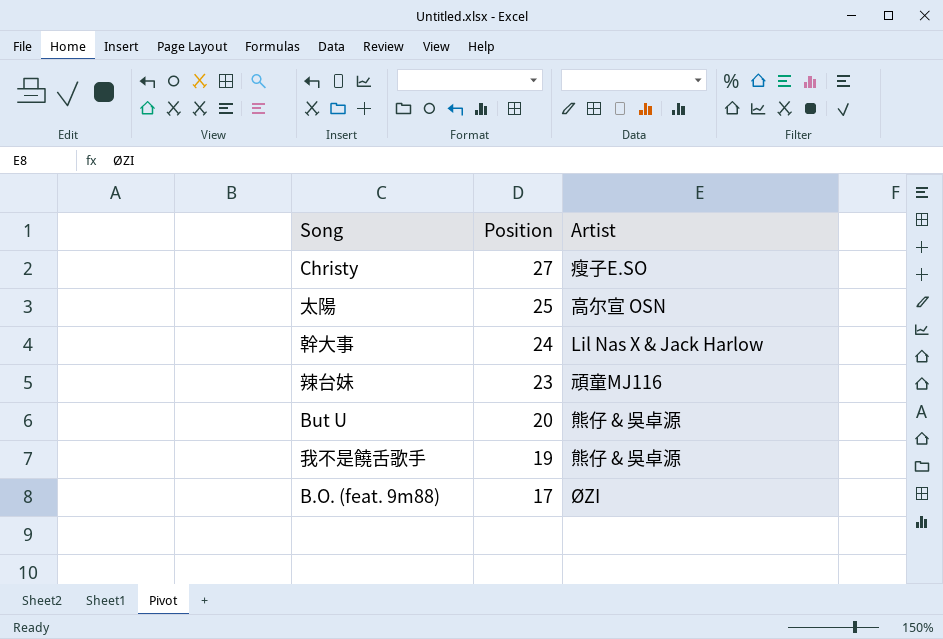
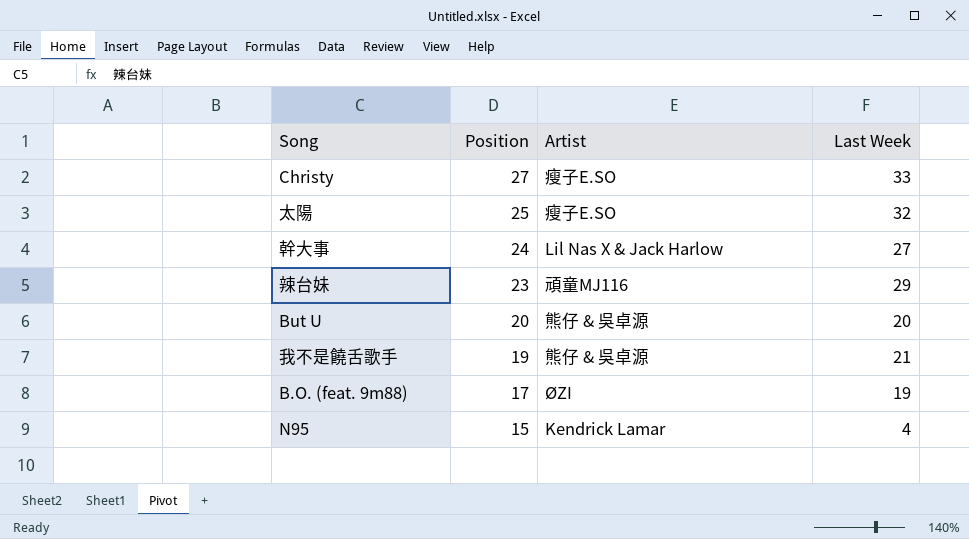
column Last Week | position: none -> 4
太陽 | Artist: 高尔宣 OSN -> 瘦子E.SO
row N95: none -> 15 | Kendrick Lamar | 4

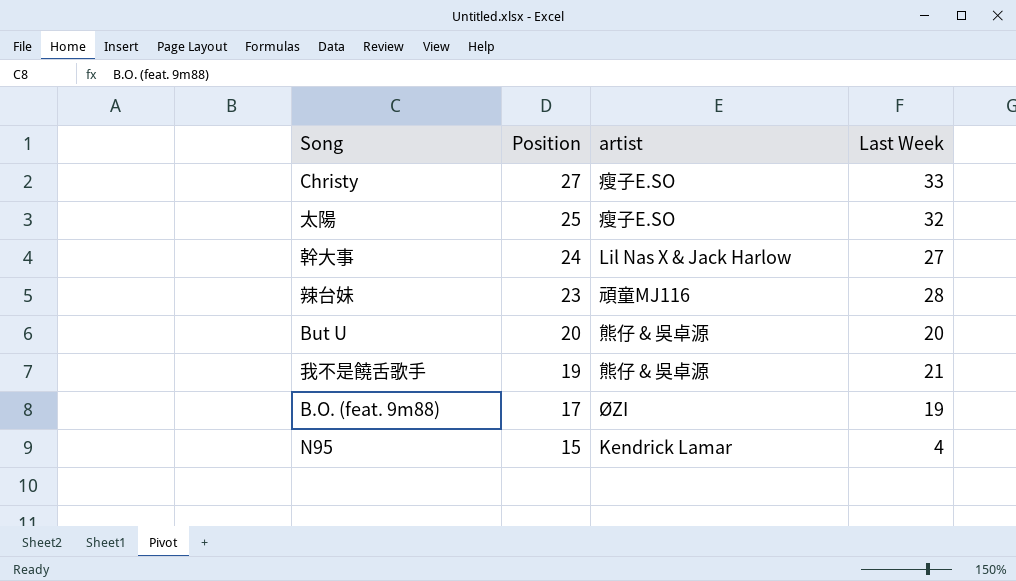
column name: Artist -> artist
辣台妹 | Last Week: 29 -> 28

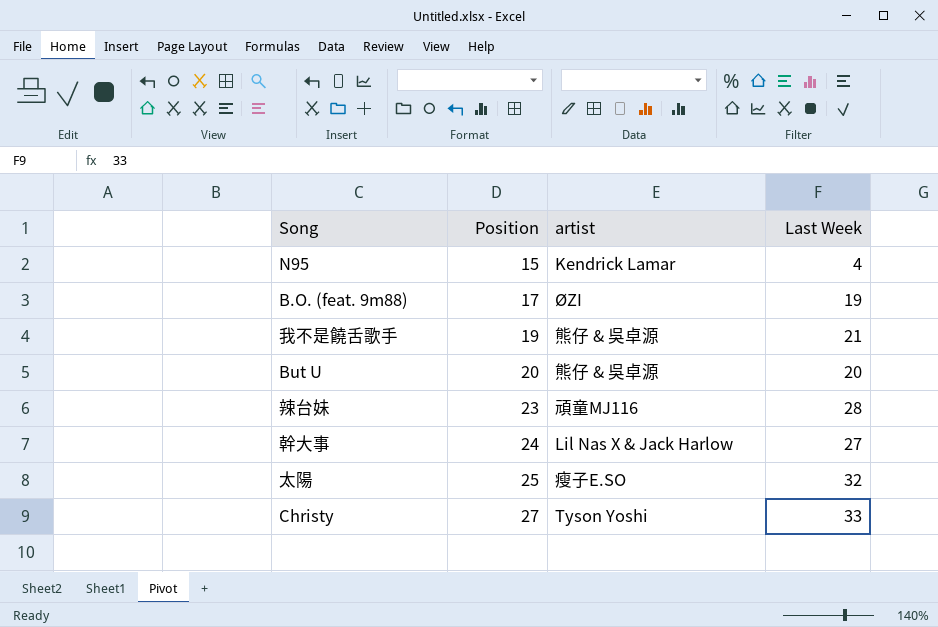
row order: Position descending -> Position ascending
Christy | artist: 瘦子E.SO -> Tyson Yoshi

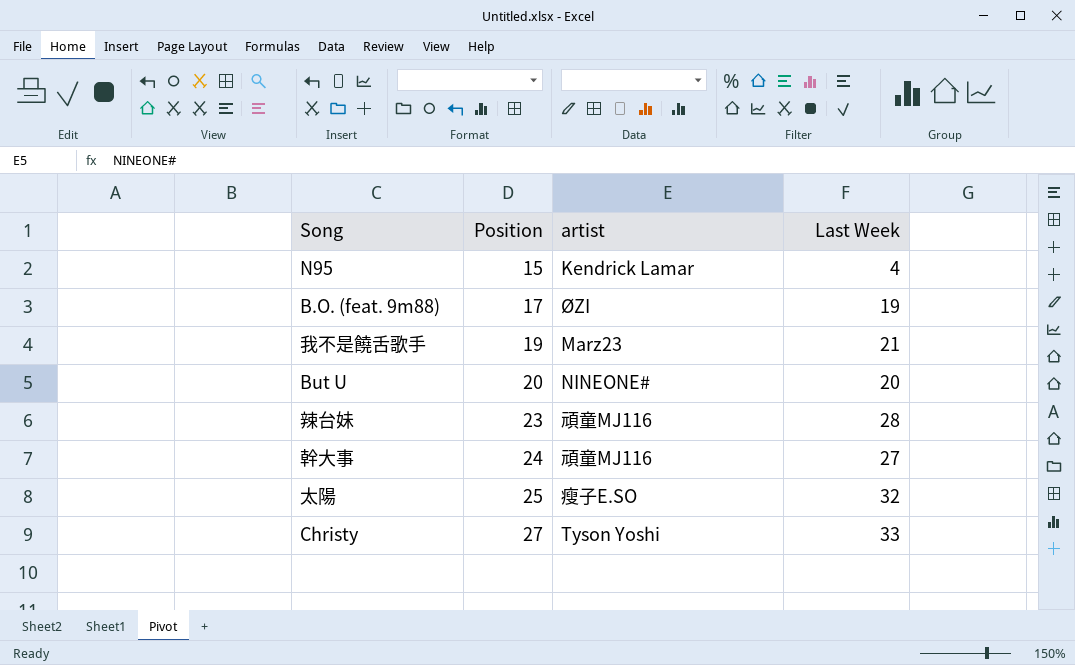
我不是饒舌歌手 | artist: 熊仔 & 吳卓源 -> Marz23
But U | artist: 熊仔 & 吳卓源 -> NINEONE#
幹大事 | artist: Lil Nas X & Jack Harlow -> 頑童MJ116

